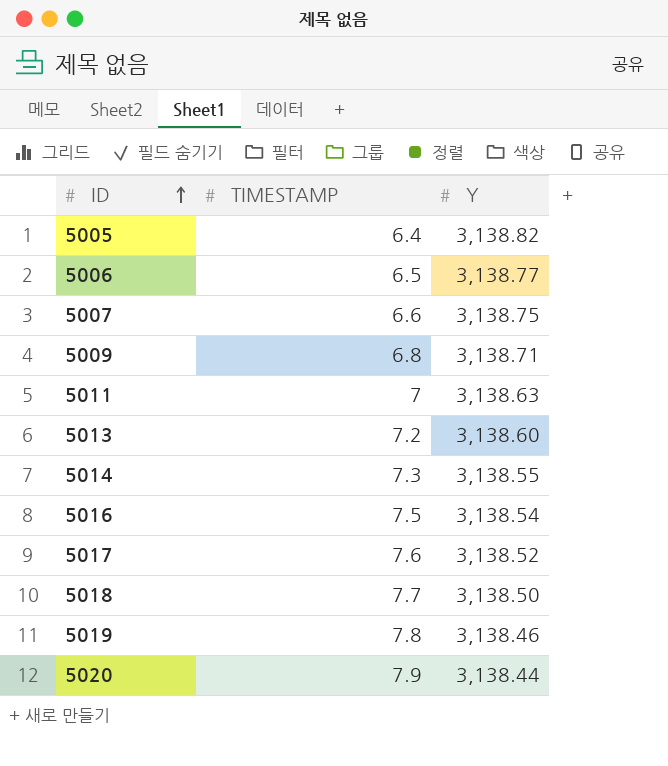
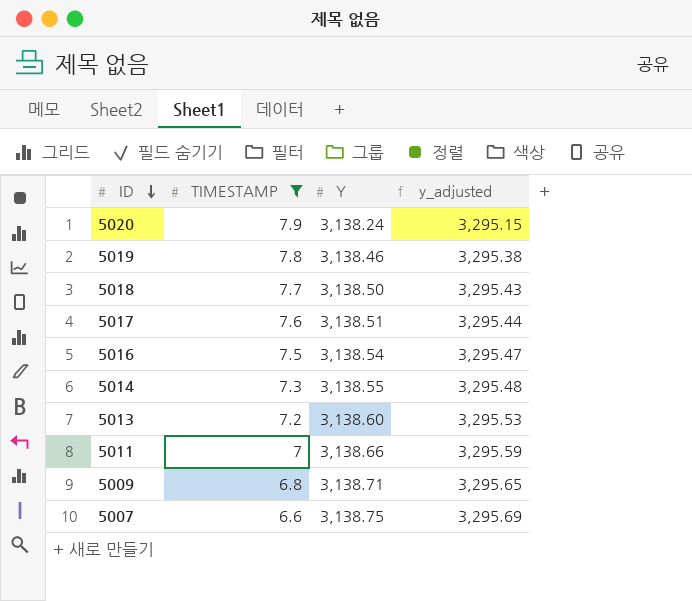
filter: none -> TIMESTAMP >= 6.6
row order: ID ascending -> ID descending
column y_adjusted | formula: none -> [Y] * 1.05
5020 | Y: 3,138.44 -> 3,138.24
5017 | Y: 3,138.52 -> 3,138.51
5011 | Y: 3,138.63 -> 3,138.66

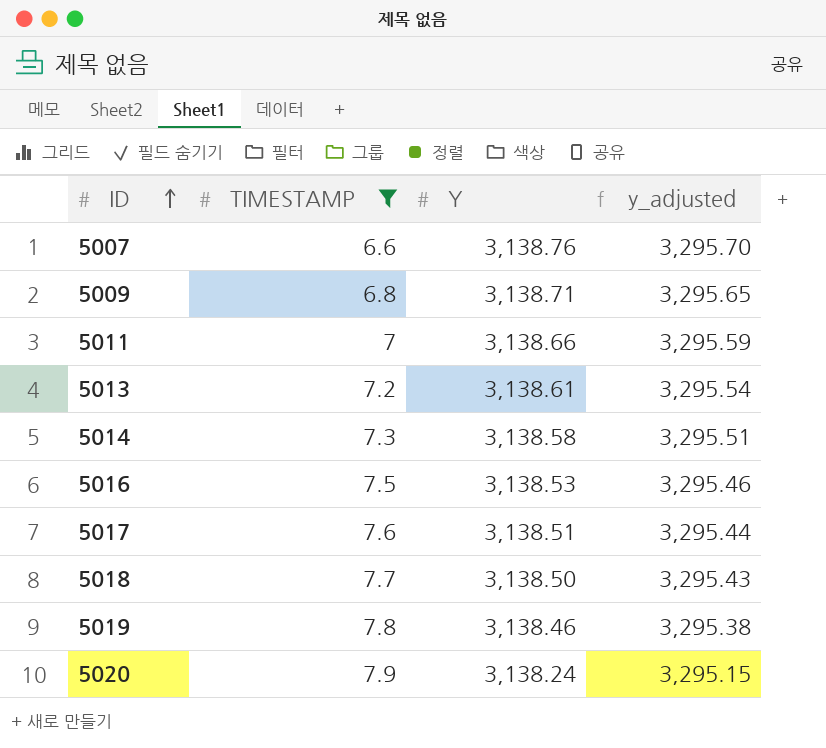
row order: ID descending -> ID ascending
5007 | Y: 3,138.75 -> 3,138.76
5007 | y_adjusted: 3,295.69 -> 3,295.70
5013 | Y: 3,138.60 -> 3,138.61
5013 | y_adjusted: 3,295.53 -> 3,295.54
5014 | Y: 3,138.55 -> 3,138.58
5014 | y_adjusted: 3,295.48 -> 3,295.51
5016 | Y: 3,138.54 -> 3,138.53
5016 | y_adjusted: 3,295.47 -> 3,295.46

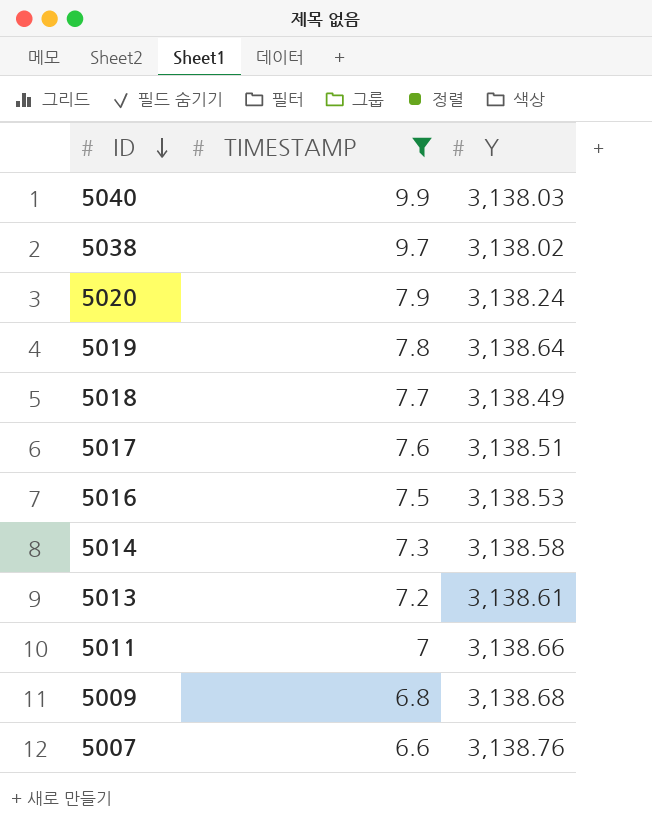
row order: ID ascending -> ID descending
column y_adjusted | formula: [Y] * 1.05 -> none
row 5040: none -> 9.9 | 3,138.03
row 5038: none -> 9.7 | 3,138.02
5019 | Y: 3,138.46 -> 3,138.64
5018 | Y: 3,138.50 -> 3,138.49
5009 | Y: 3,138.71 -> 3,138.68

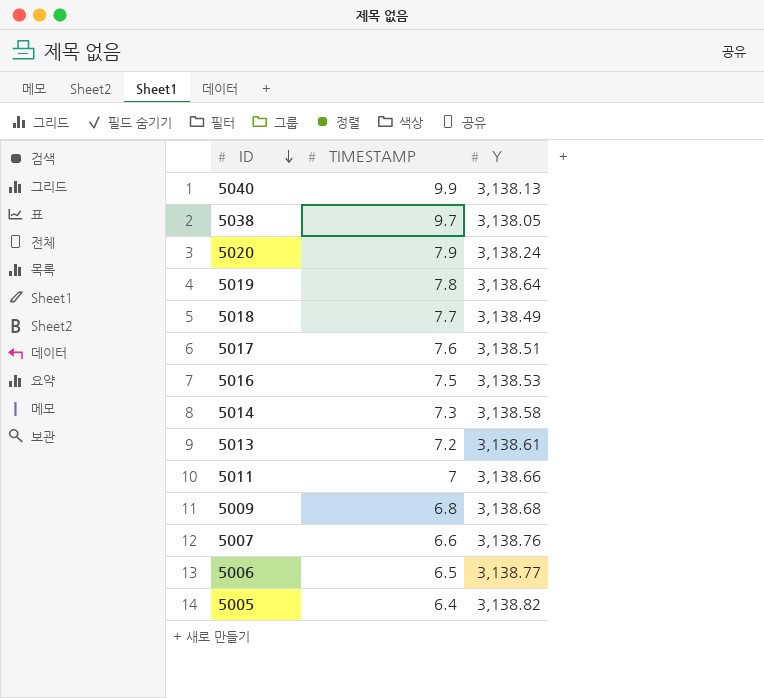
filter: TIMESTAMP >= 6.6 -> none
5040 | Y: 3,138.03 -> 3,138.13
5038 | Y: 3,138.02 -> 3,138.05

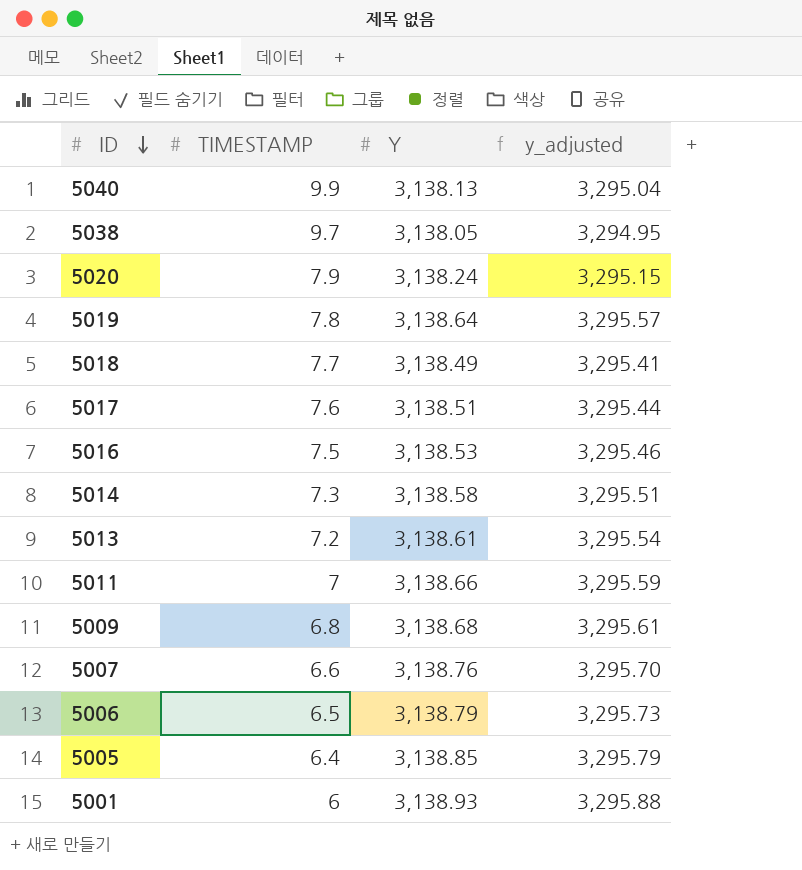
column y_adjusted | formula: none -> [Y] * 1.05
5006 | Y: 3,138.77 -> 3,138.79
5005 | Y: 3,138.82 -> 3,138.85
row 5001: none -> 6 | 3,138.93 | 3,295.88

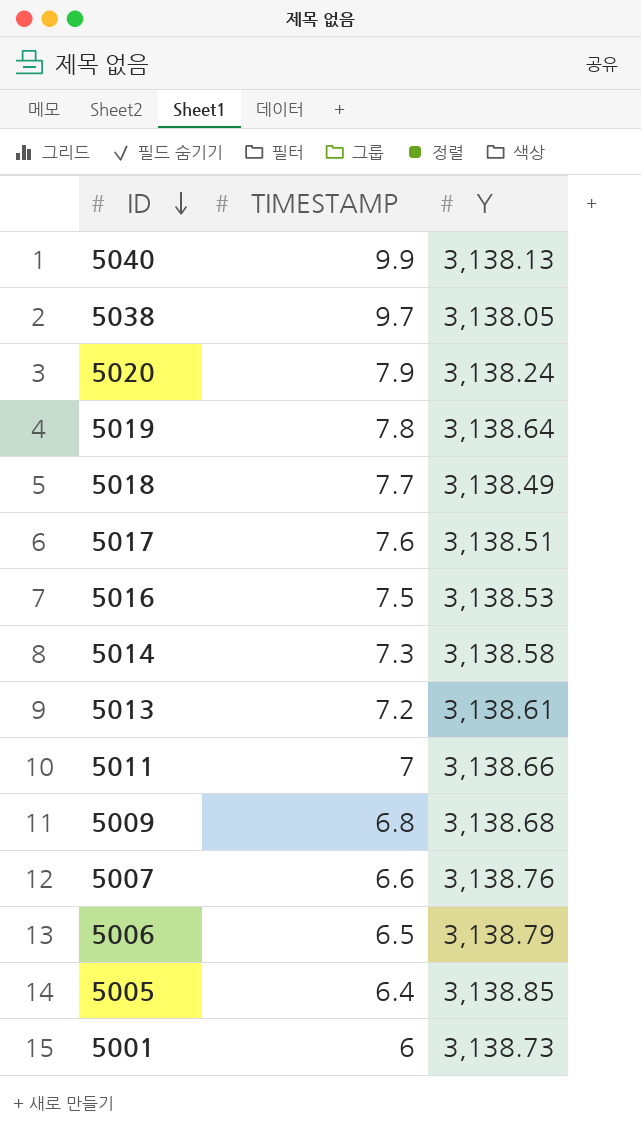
column y_adjusted | formula: [Y] * 1.05 -> none
5001 | Y: 3,138.93 -> 3,138.73

